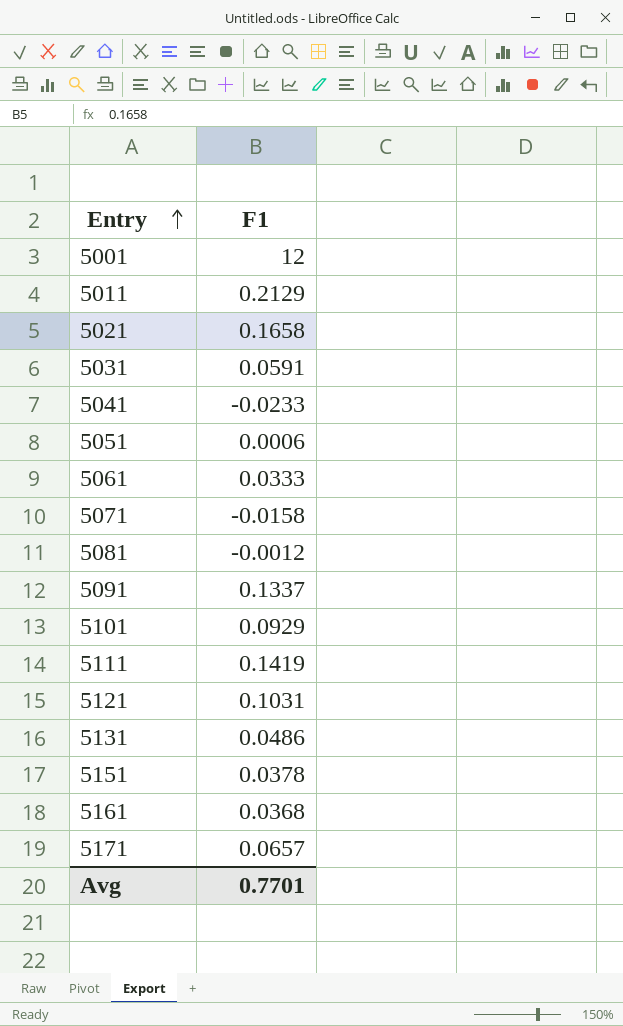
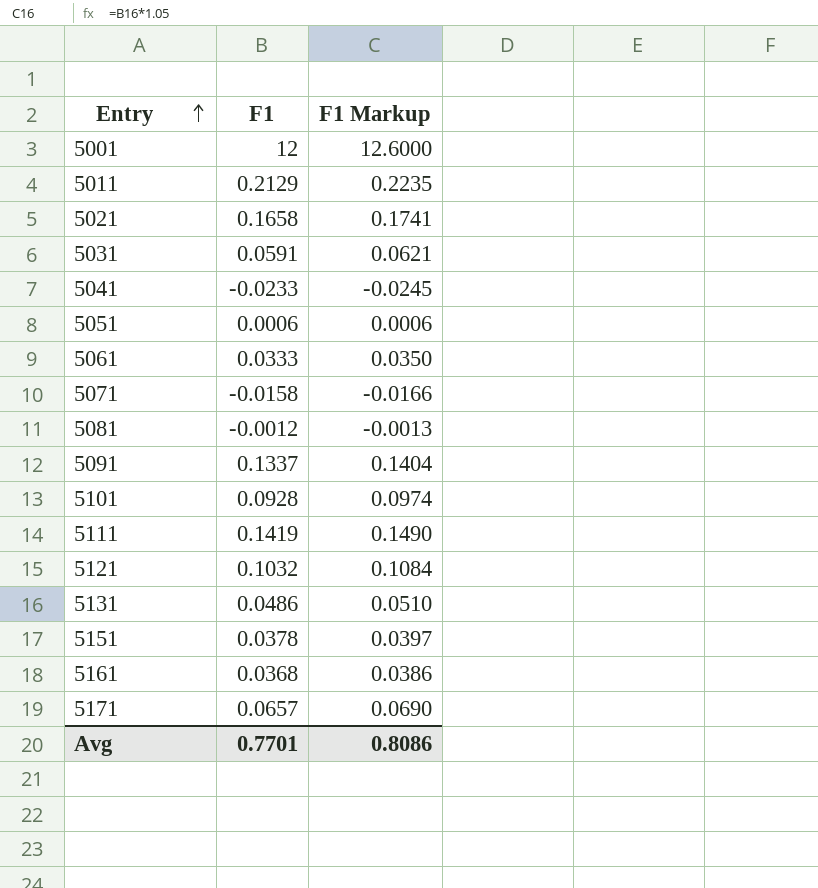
column F1 Markup | formula: none -> [F1] * 1.05
5101 | F1: 0.0929 -> 0.0928
5121 | F1: 0.1031 -> 0.1032

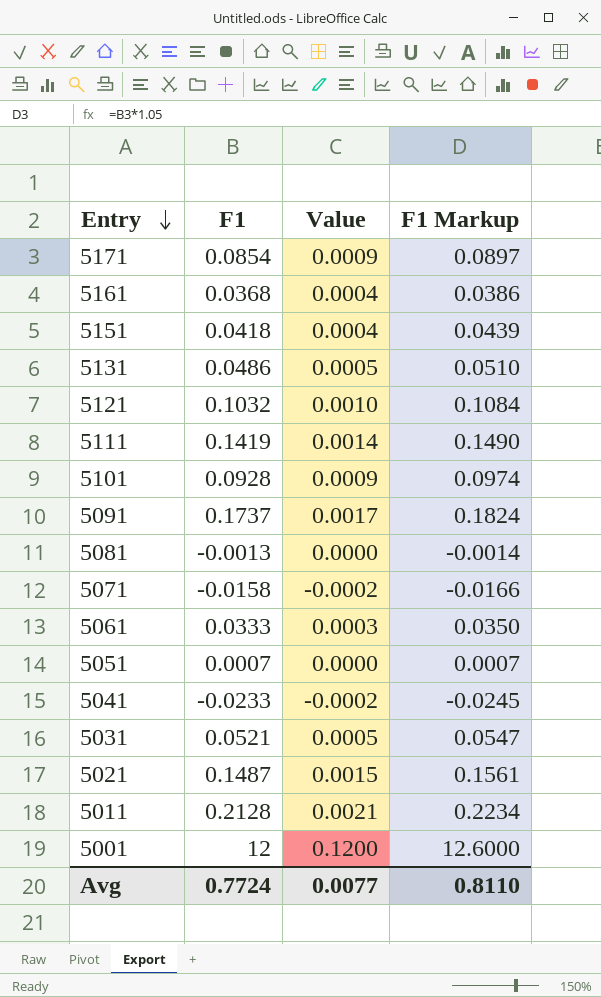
row order: Entry ascending -> Entry descending
column Value | formula: none -> [F1] * 0.01
5171 | F1: 0.0657 -> 0.0854
5171 | F1 Markup: 0.0690 -> 0.0897
5151 | F1: 0.0378 -> 0.0418
5151 | F1 Markup: 0.0397 -> 0.0439
5091 | F1: 0.1337 -> 0.1737
5091 | F1 Markup: 0.1404 -> 0.1824
5081 | F1: -0.0012 -> -0.0013
5081 | F1 Markup: -0.0013 -> -0.0014
5051 | F1: 0.0006 -> 0.0007
5051 | F1 Markup: 0.0006 -> 0.0007
5031 | F1: 0.0591 -> 0.0521
5031 | F1 Markup: 0.0621 -> 0.0547
5021 | F1: 0.1658 -> 0.1487
5021 | F1 Markup: 0.1741 -> 0.1561
5011 | F1: 0.2129 -> 0.2128
5011 | F1 Markup: 0.2235 -> 0.2234
Avg | F1: 0.7701 -> 0.7724
Avg | F1 Markup: 0.8086 -> 0.8110

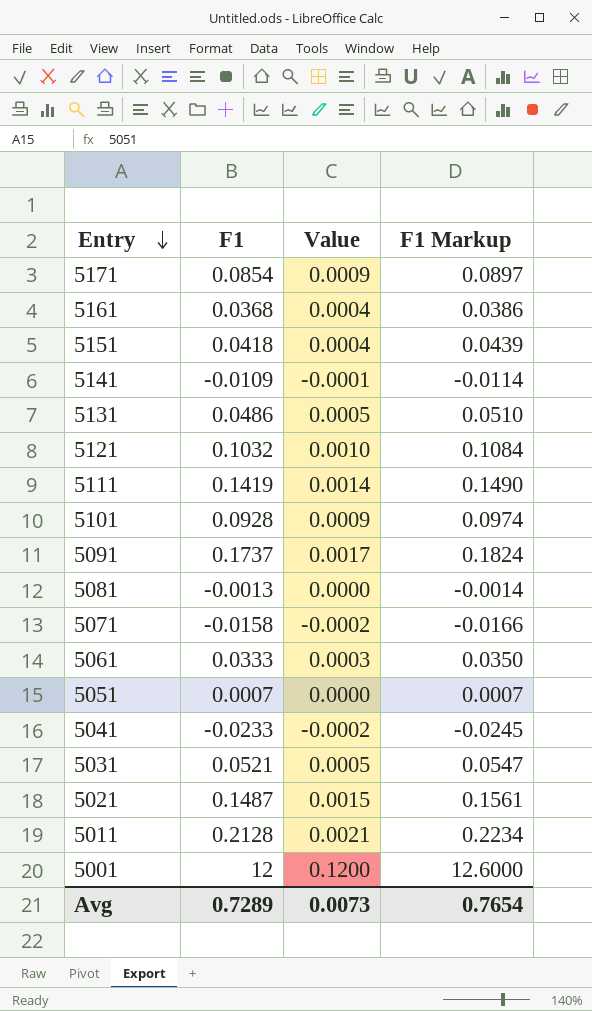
row 5141: none -> -0.0109 | -0.0001 | -0.0114
Avg | F1: 0.7724 -> 0.7289
Avg | Value: 0.0077 -> 0.0073
Avg | F1 Markup: 0.8110 -> 0.7654

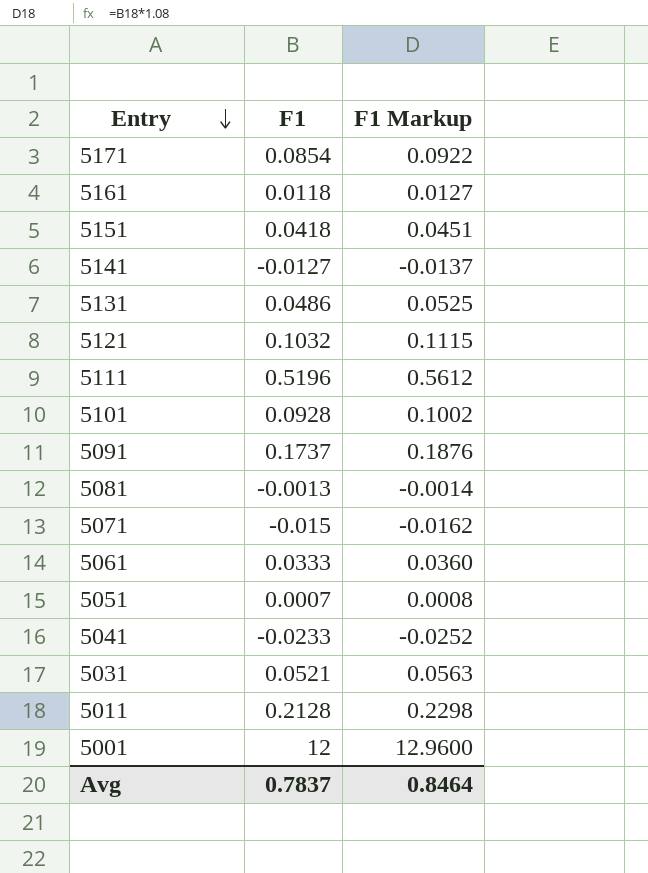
column Value | formula: [F1] * 0.01 -> none
column F1 Markup | formula: [F1] * 1.05 -> [F1] * 1.08
row 5021: 0.1487 | 0.0015 | 0.1561 -> none
5161 | F1: 0.0368 -> 0.0118
5141 | F1: -0.0109 -> -0.0127
5111 | F1: 0.1419 -> 0.5196
5071 | F1: -0.0158 -> -0.015
Avg | F1: 0.7289 -> 0.7837
Avg | F1 Markup: 0.7654 -> 0.8464

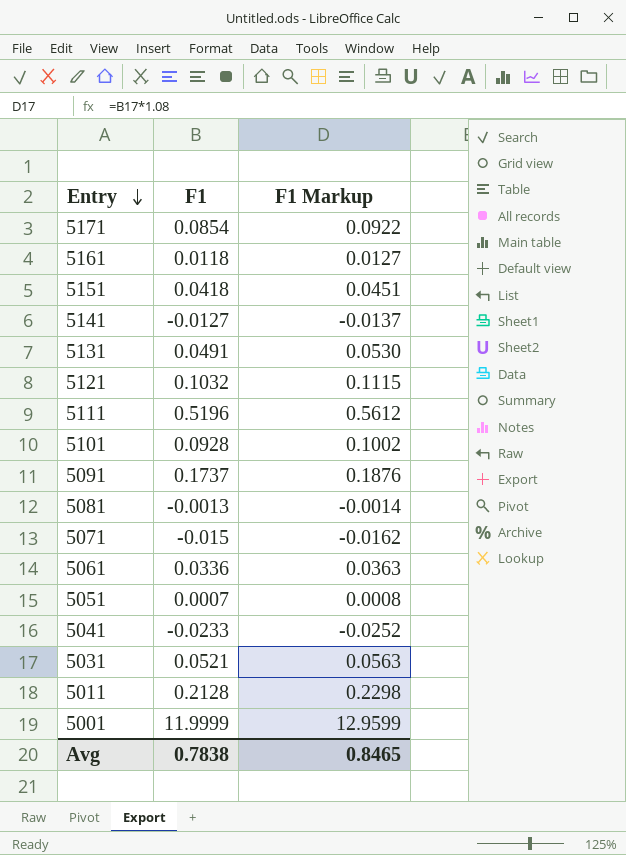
5131 | F1: 0.0486 -> 0.0491
5131 | F1 Markup: 0.0525 -> 0.0530
5061 | F1: 0.0333 -> 0.0336
5061 | F1 Markup: 0.0360 -> 0.0363
5001 | F1: 12 -> 11.9999
5001 | F1 Markup: 12.9600 -> 12.9599
Avg | F1: 0.7837 -> 0.7838
Avg | F1 Markup: 0.8464 -> 0.8465

